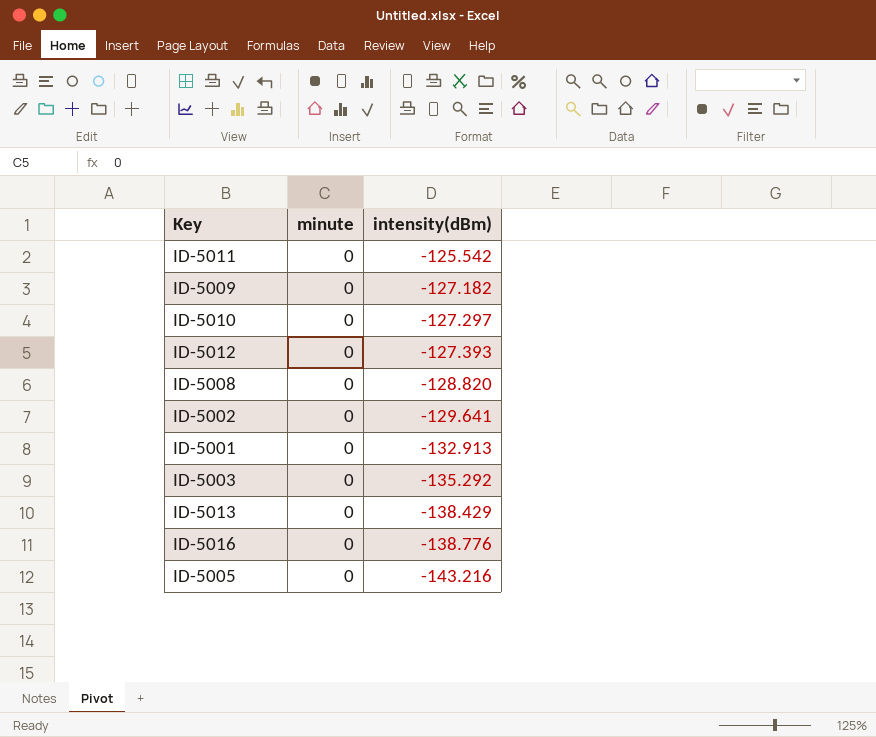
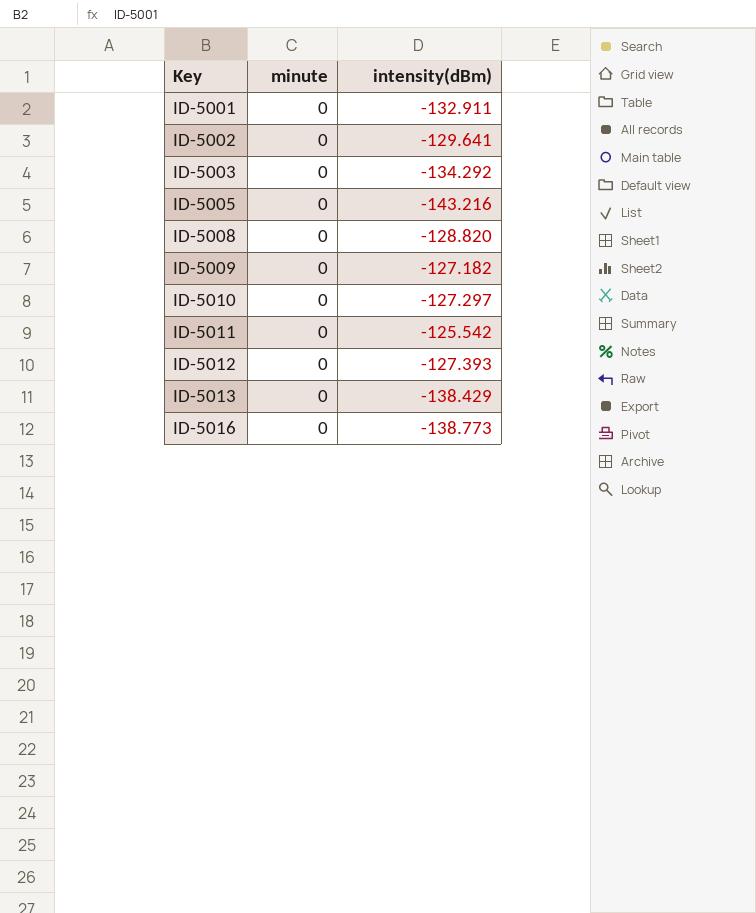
row order: intensity(dBm) descending -> Key ascending
ID-5001 | intensity(dBm): -132.913 -> -132.911
ID-5003 | intensity(dBm): -135.292 -> -134.292
ID-5016 | intensity(dBm): -138.776 -> -138.773

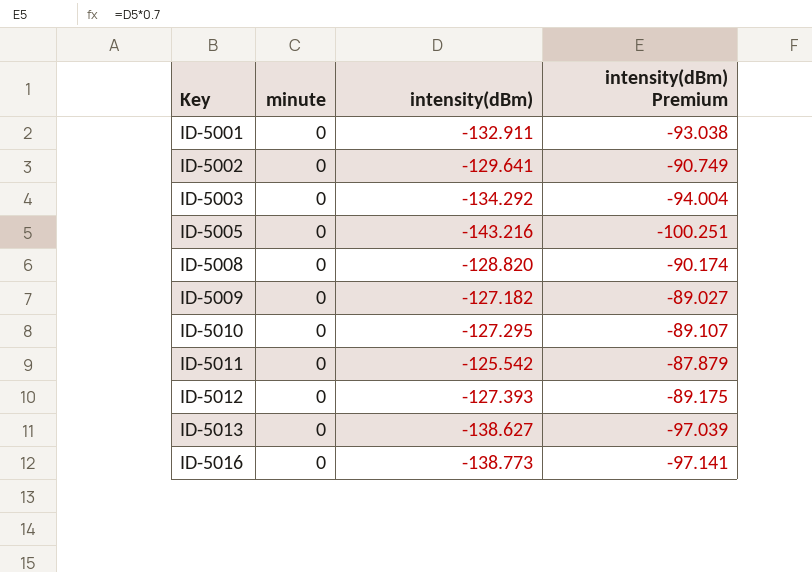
column intensity(dBm) Premium | formula: none -> [intensity(dBm)] * 0.7
ID-5010 | intensity(dBm): -127.297 -> -127.295
ID-5013 | intensity(dBm): -138.429 -> -138.627

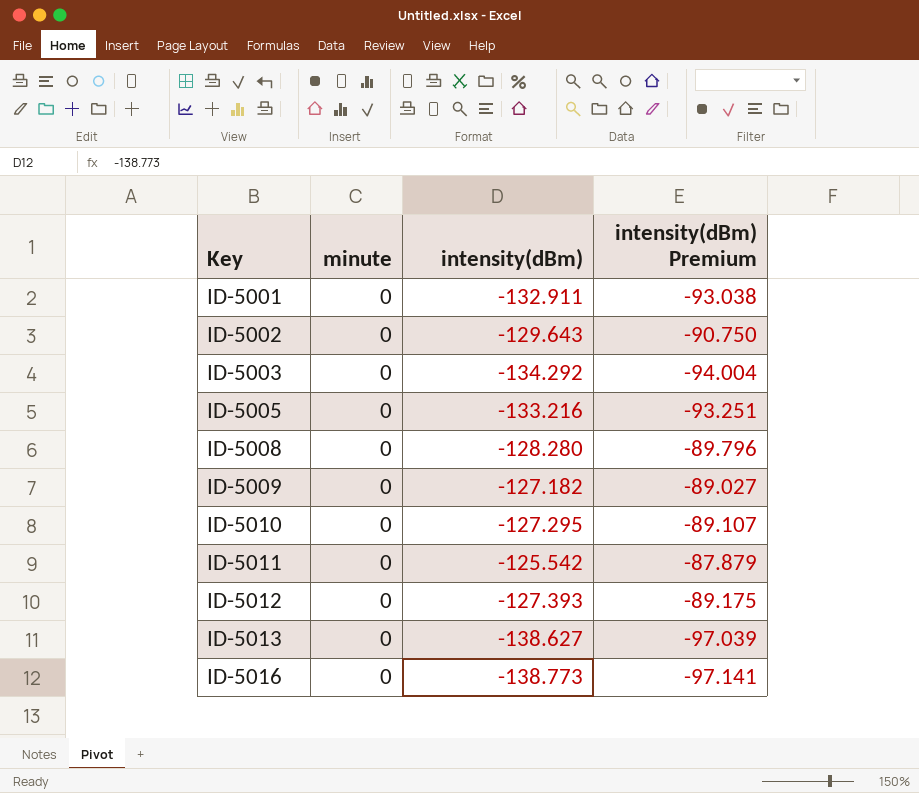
ID-5002 | intensity(dBm): -129.641 -> -129.643
ID-5002 | intensity(dBm) Premium: -90.749 -> -90.750
ID-5005 | intensity(dBm): -143.216 -> -133.216
ID-5005 | intensity(dBm) Premium: -100.251 -> -93.251
ID-5008 | intensity(dBm): -128.820 -> -128.280
ID-5008 | intensity(dBm) Premium: -90.174 -> -89.796

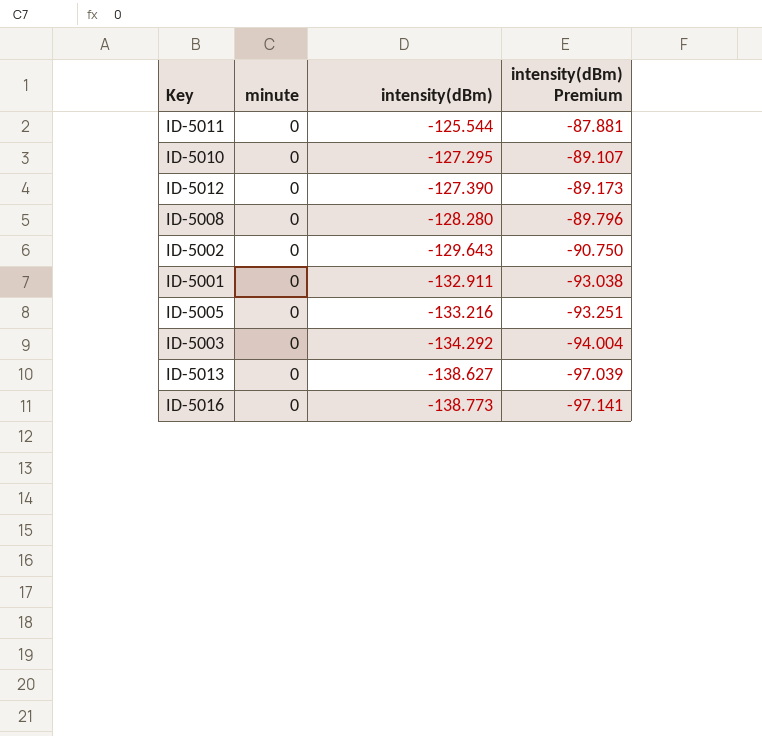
row order: Key ascending -> intensity(dBm) descending
row ID-5009: 0 | -127.182 | -89.027 -> none
ID-5011 | intensity(dBm): -125.542 -> -125.544
ID-5011 | intensity(dBm) Premium: -87.879 -> -87.881
ID-5012 | intensity(dBm): -127.393 -> -127.390
ID-5012 | intensity(dBm) Premium: -89.175 -> -89.173

